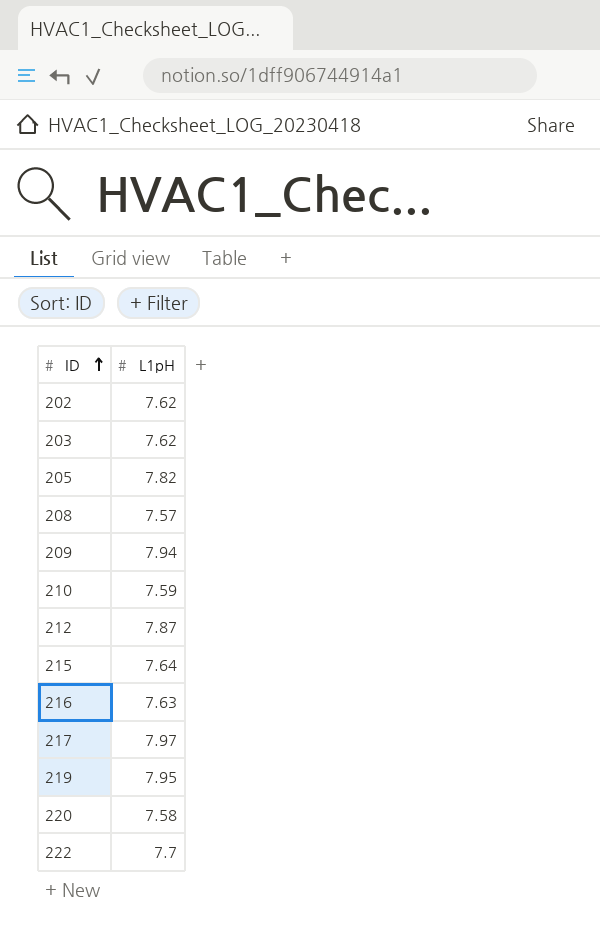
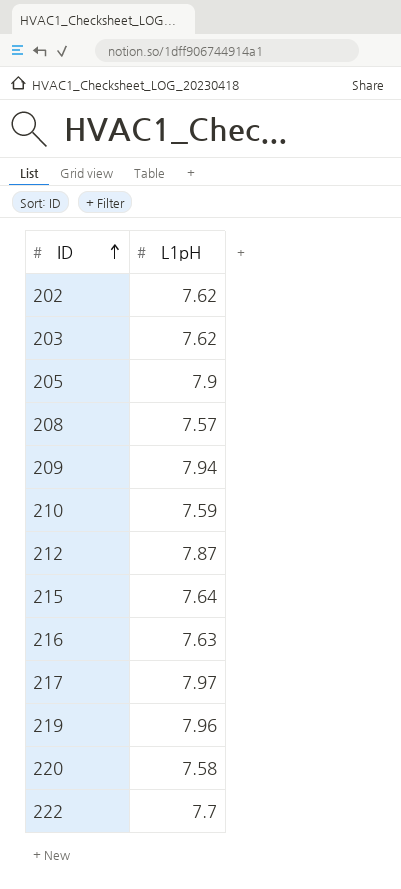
205 | L1pH: 7.82 -> 7.9
219 | L1pH: 7.95 -> 7.96

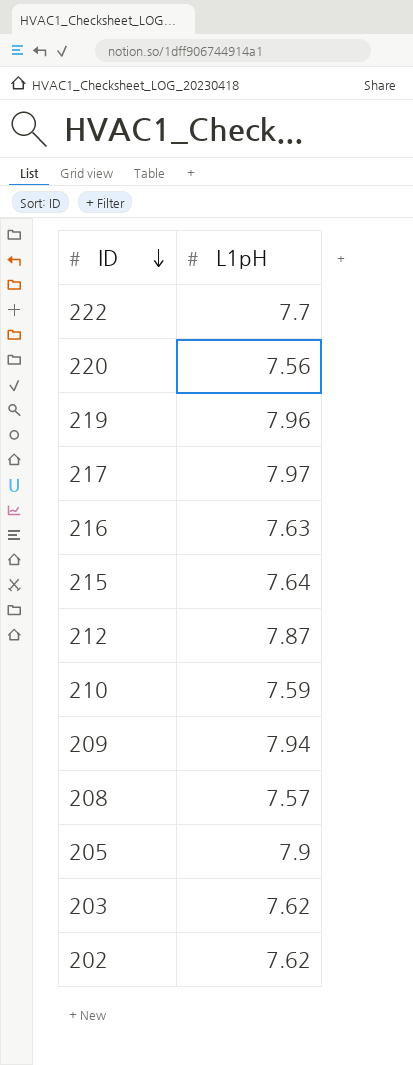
row order: ID ascending -> ID descending
220 | L1pH: 7.58 -> 7.56

